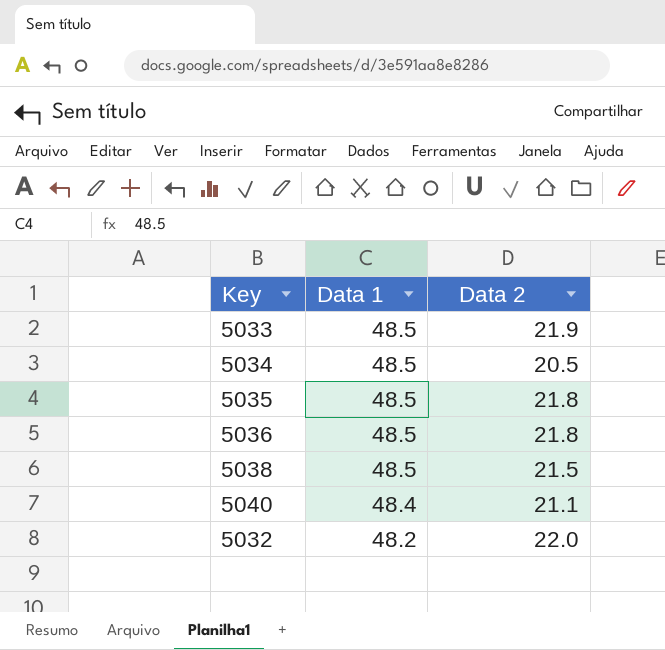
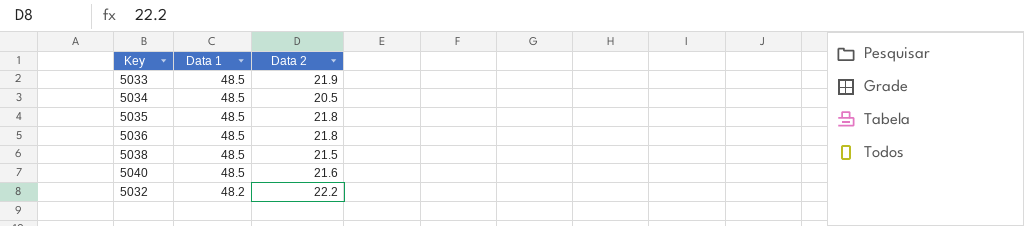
5040 | Data 1: 48.4 -> 48.5
5040 | Data 2: 21.1 -> 21.6
5032 | Data 2: 22.0 -> 22.2

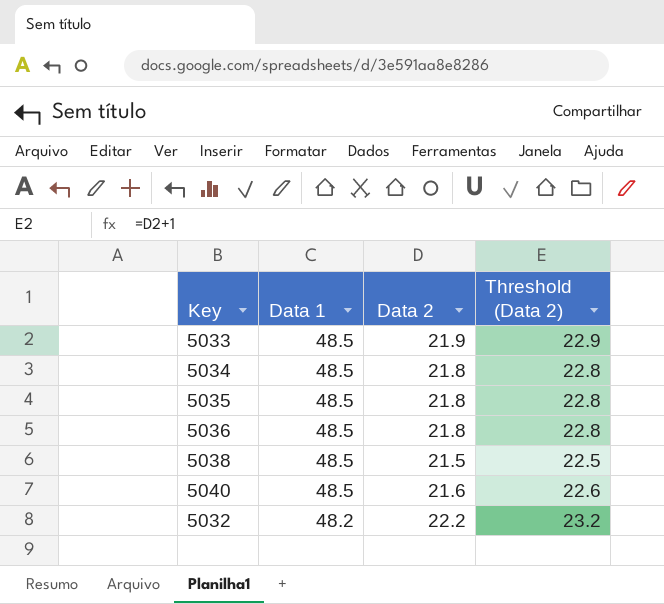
column Threshold (Data 2) | formula: none -> [Data 2] + 1
5034 | Data 2: 20.5 -> 21.8

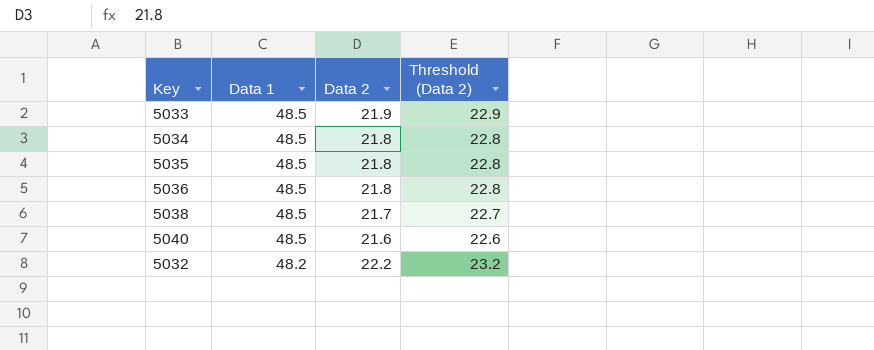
5038 | Data 2: 21.5 -> 21.7
5038 | Threshold (Data 2): 22.5 -> 22.7

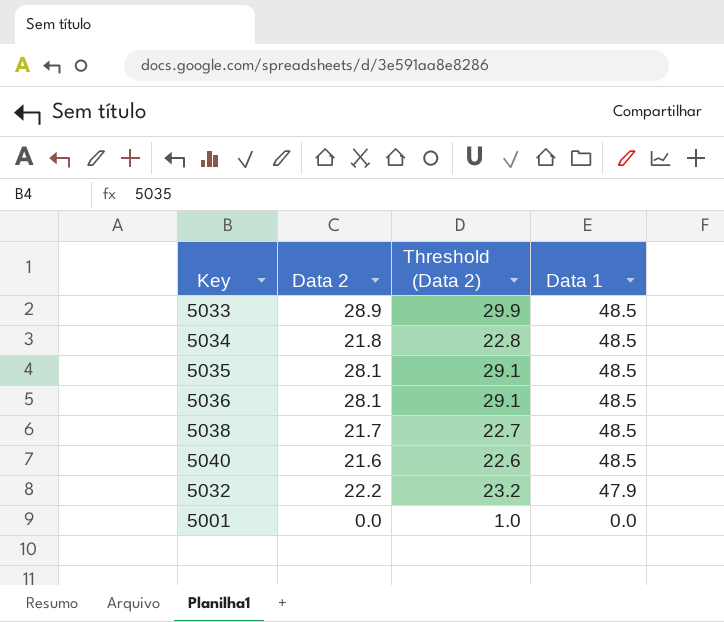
column Data 1 | position: 2 -> 4
5033 | Data 2: 21.9 -> 28.9
5033 | Threshold (Data 2): 22.9 -> 29.9
5035 | Data 2: 21.8 -> 28.1
5035 | Threshold (Data 2): 22.8 -> 29.1
5036 | Data 2: 21.8 -> 28.1
5036 | Threshold (Data 2): 22.8 -> 29.1
5032 | Data 1: 48.2 -> 47.9
row 5001: none -> 0.0 | 1.0 | 0.0

